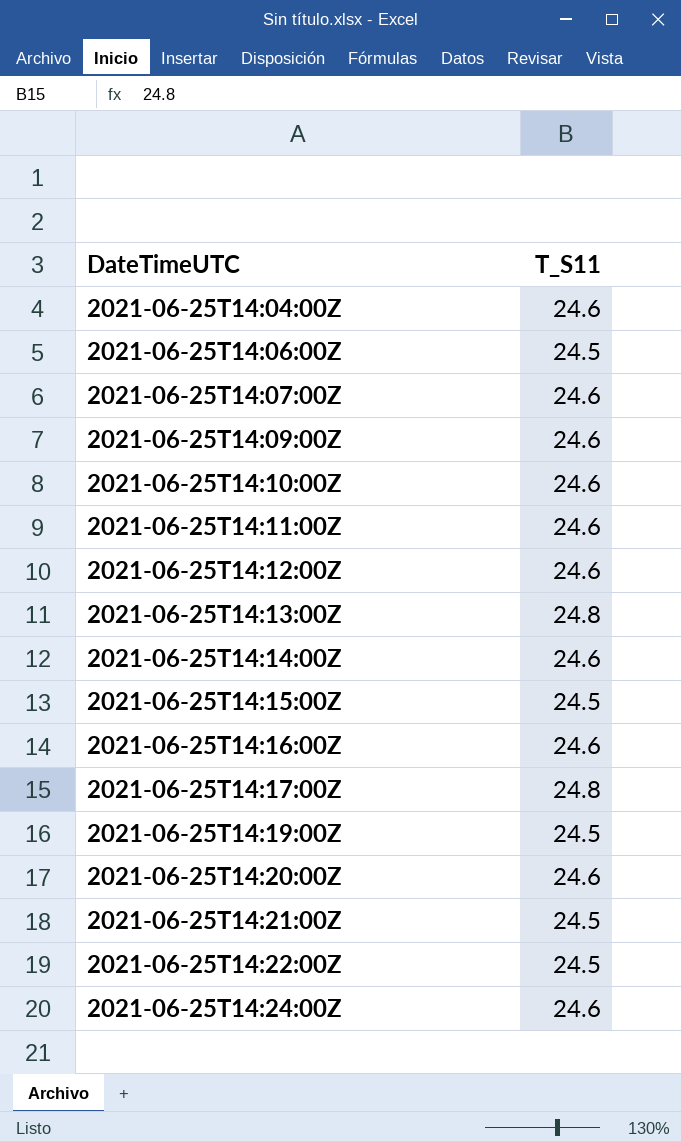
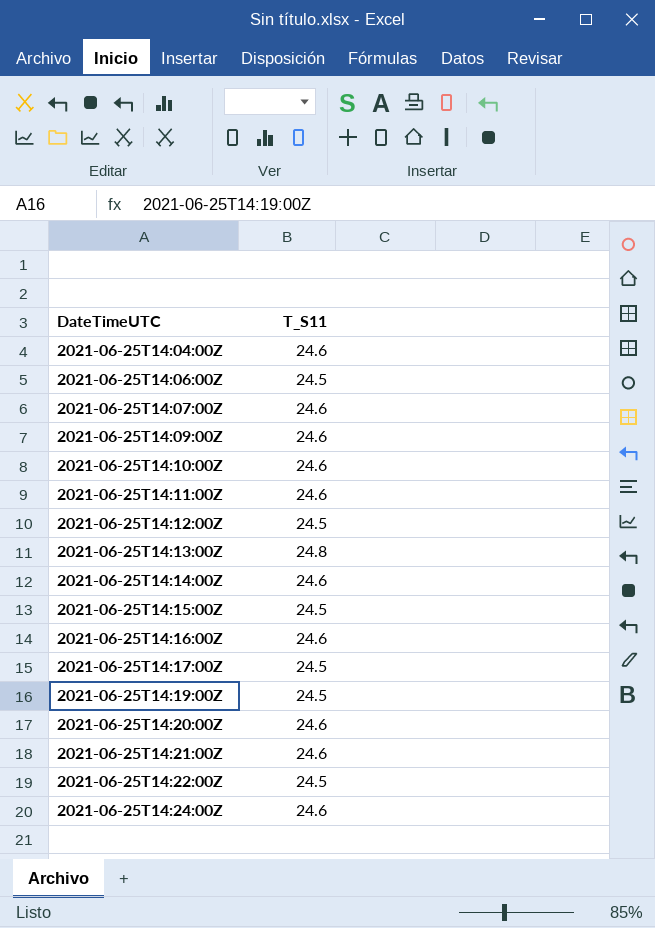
2021-06-25T14:12:00Z | T_S11: 24.6 -> 24.5
2021-06-25T14:17:00Z | T_S11: 24.8 -> 24.5
2021-06-25T14:21:00Z | T_S11: 24.5 -> 24.6

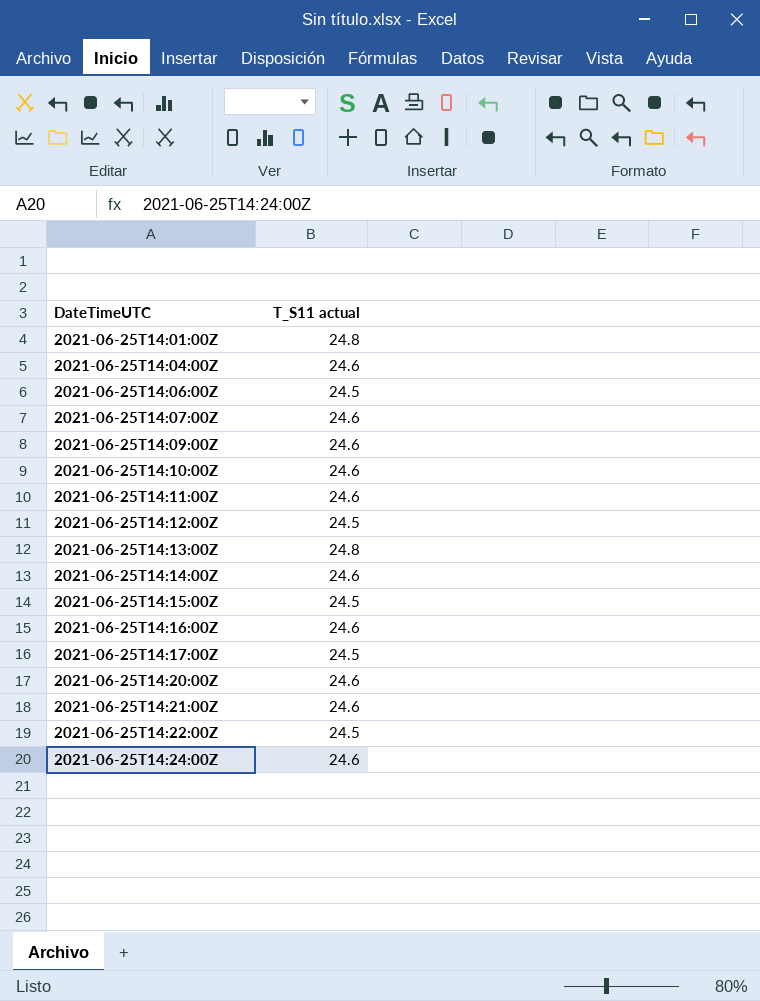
column name: T_S11 -> T_S11 actual
row 2021-06-25T14:19:00Z: 24.5 -> none
row 2021-06-25T14:01:00Z: none -> 24.8

